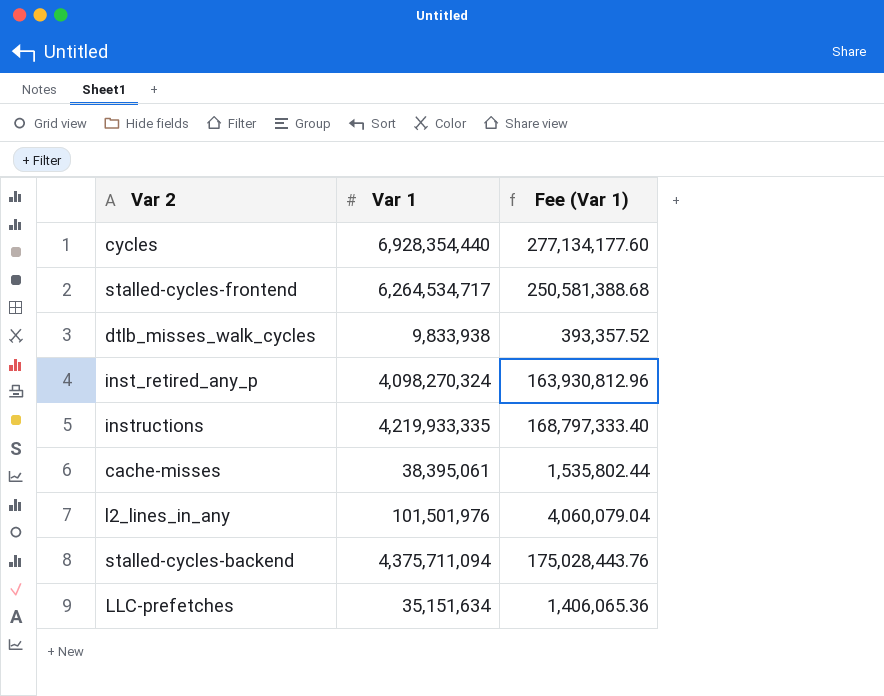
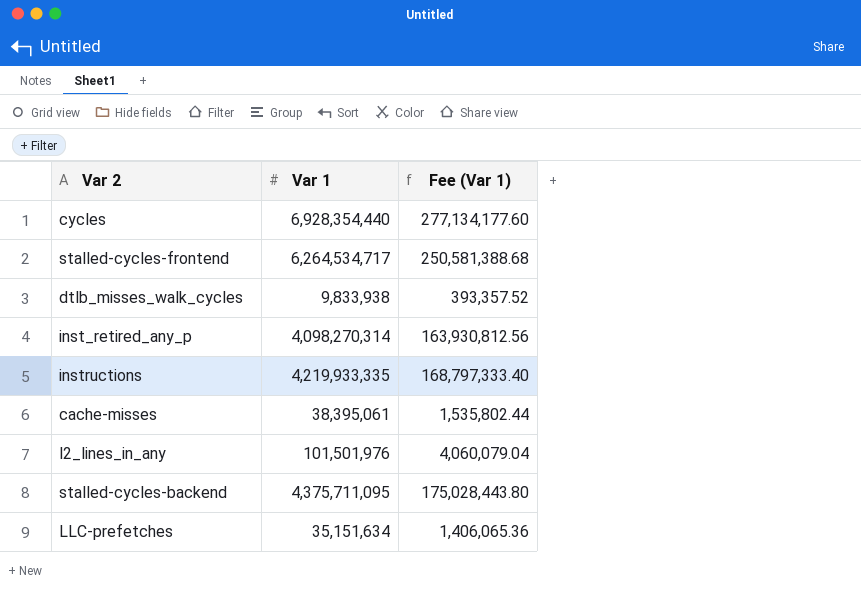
inst_retired_any_p | Var 1: 4,098,270,324 -> 4,098,270,314
inst_retired_any_p | Fee (Var 1): 163,930,812.96 -> 163,930,812.56
stalled-cycles-backend | Var 1: 4,375,711,094 -> 4,375,711,095
stalled-cycles-backend | Fee (Var 1): 175,028,443.76 -> 175,028,443.80

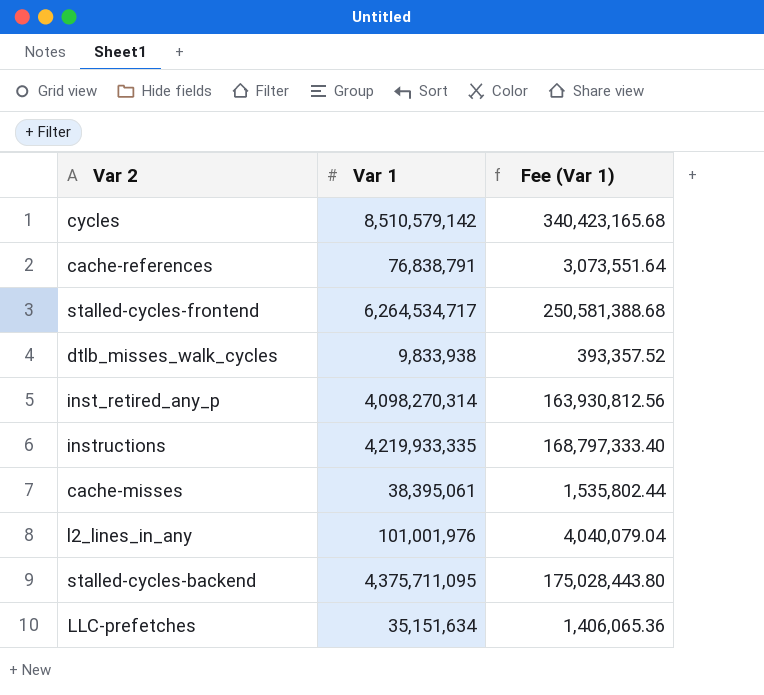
cycles | Var 1: 6,928,354,440 -> 8,510,579,142
cycles | Fee (Var 1): 277,134,177.60 -> 340,423,165.68
row cache-references: none -> 76,838,791 | 3,073,551.64
l2_lines_in_any | Var 1: 101,501,976 -> 101,001,976
l2_lines_in_any | Fee (Var 1): 4,060,079.04 -> 4,040,079.04

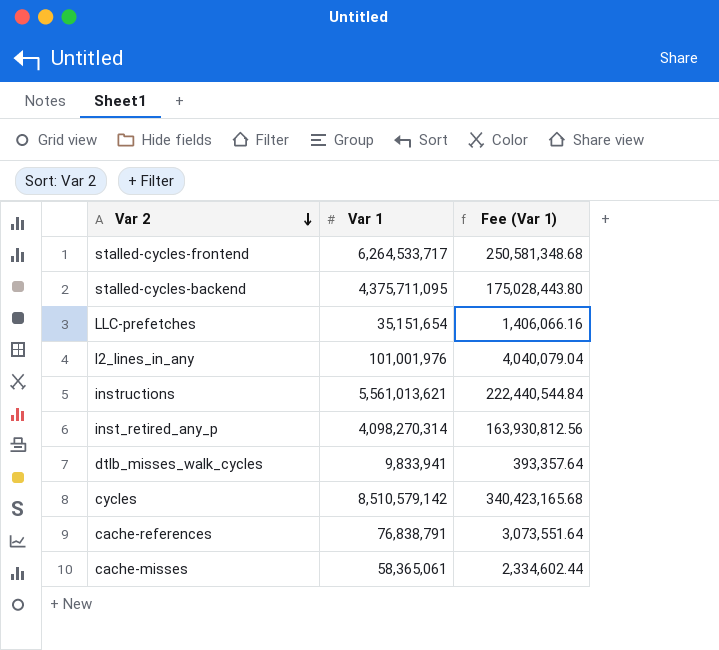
row order: none -> Var 2 descending
stalled-cycles-frontend | Var 1: 6,264,534,717 -> 6,264,533,717
stalled-cycles-frontend | Fee (Var 1): 250,581,388.68 -> 250,581,348.68
LLC-prefetches | Var 1: 35,151,634 -> 35,151,654
LLC-prefetches | Fee (Var 1): 1,406,065.36 -> 1,406,066.16
instructions | Var 1: 4,219,933,335 -> 5,561,013,621
instructions | Fee (Var 1): 168,797,333.40 -> 222,440,544.84
dtlb_misses_walk_cycles | Var 1: 9,833,938 -> 9,833,941
dtlb_misses_walk_cycles | Fee (Var 1): 393,357.52 -> 393,357.64
cache-misses | Var 1: 38,395,061 -> 58,365,061
cache-misses | Fee (Var 1): 1,535,802.44 -> 2,334,602.44

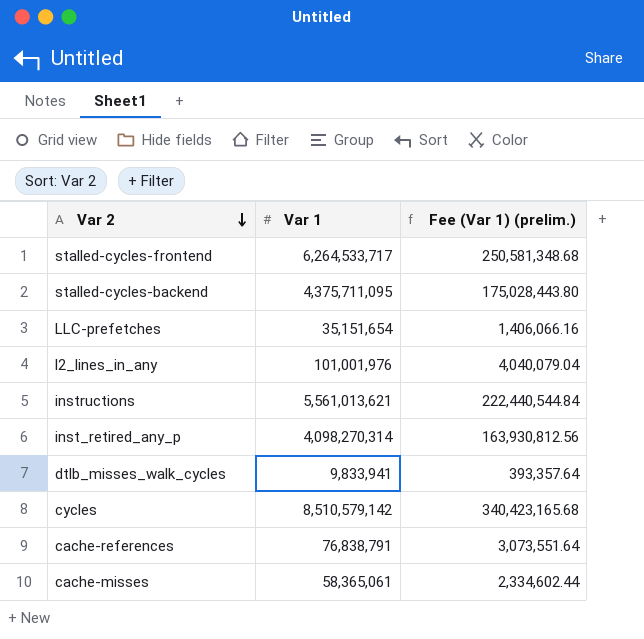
column name: Fee (Var 1) -> Fee (Var 1) (prelim.)

